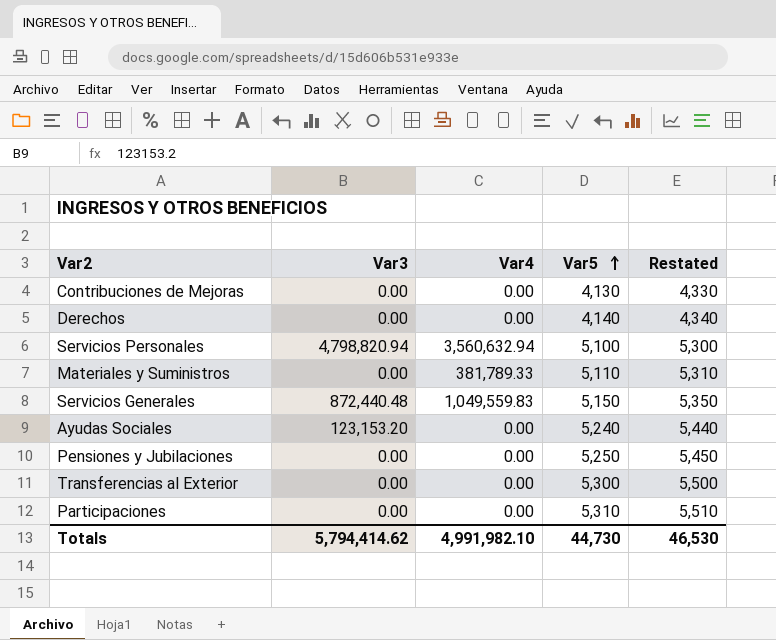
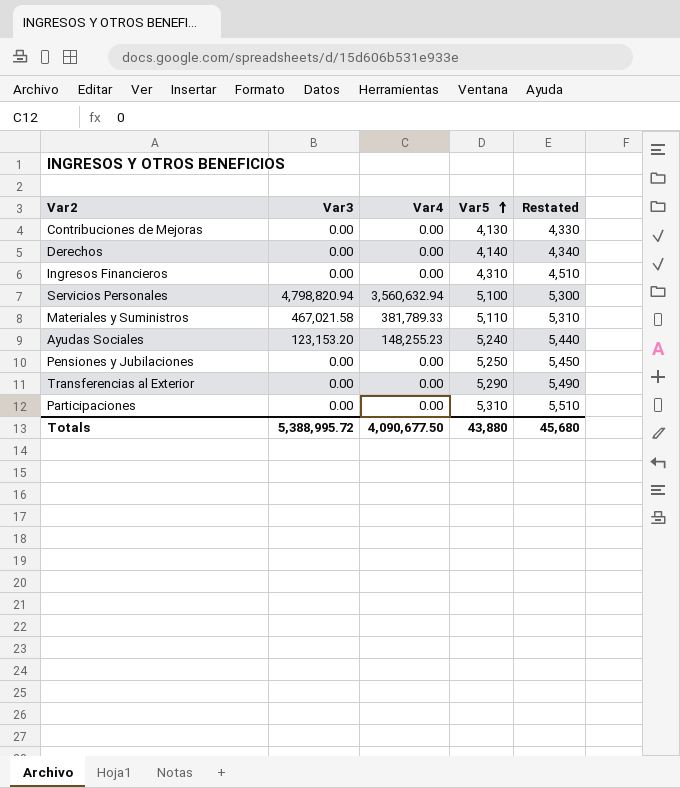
row Servicios Generales: 872,440.48 | 1,049,559.83 | 5,150 | 5,350 -> none
row Ingresos Financieros: none -> 0.00 | 0.00 | 4,310 | 4,510
Materiales y Suministros | Var3: 0.00 -> 467,021.58
Ayudas Sociales | Var4: 0.00 -> 148,255.23
Transferencias al Exterior | Var5: 5,300 -> 5,290
Transferencias al Exterior | Restated: 5,500 -> 5,490
Totals | Var3: 5,794,414.62 -> 5,388,995.72
Totals | Var4: 4,991,982.10 -> 4,090,677.50
Totals | Var5: 44,730 -> 43,880
Totals | Restated: 46,530 -> 45,680

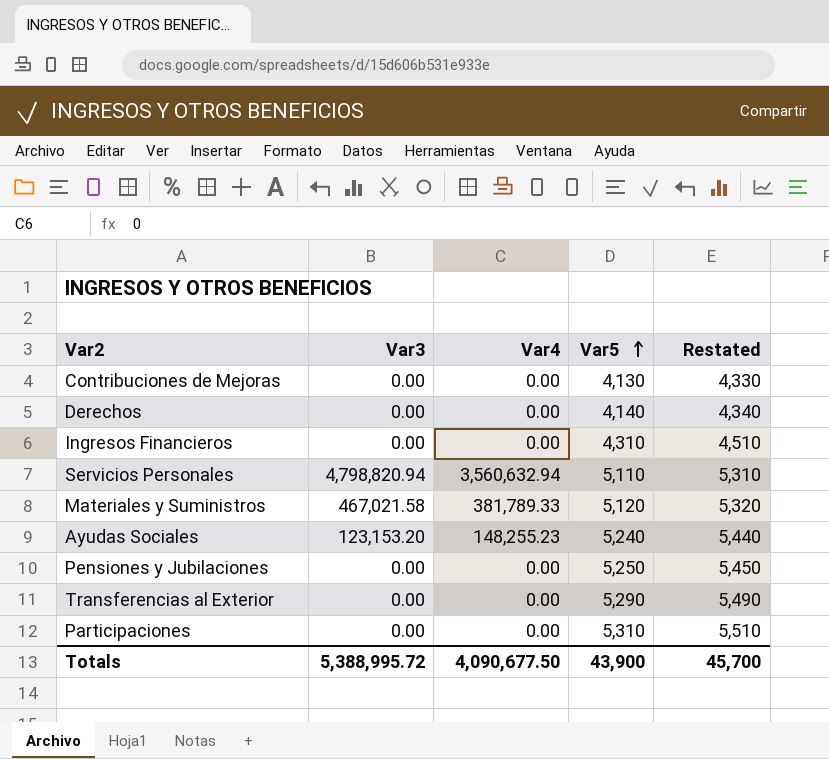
Servicios Personales | Var5: 5,100 -> 5,110
Servicios Personales | Restated: 5,300 -> 5,310
Materiales y Suministros | Var5: 5,110 -> 5,120
Materiales y Suministros | Restated: 5,310 -> 5,320
Totals | Var5: 43,880 -> 43,900
Totals | Restated: 45,680 -> 45,700

